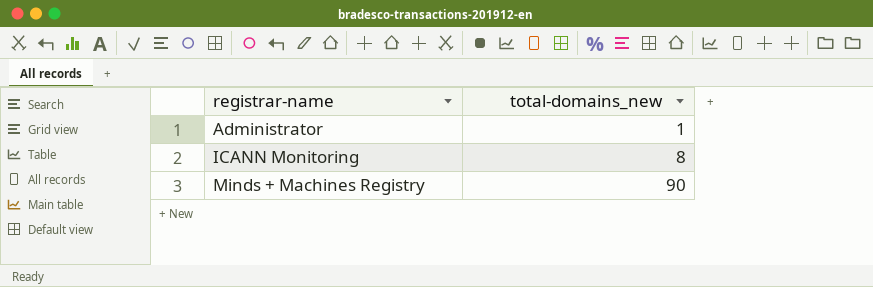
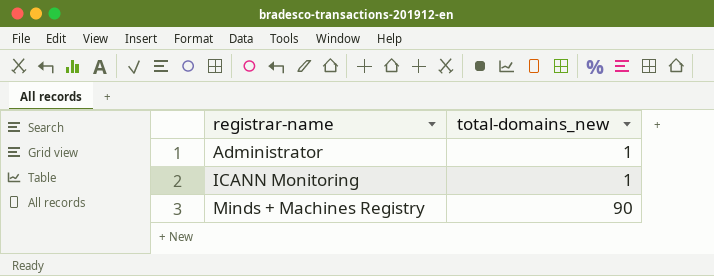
ICANN Monitoring | total-domains_new: 8 -> 1

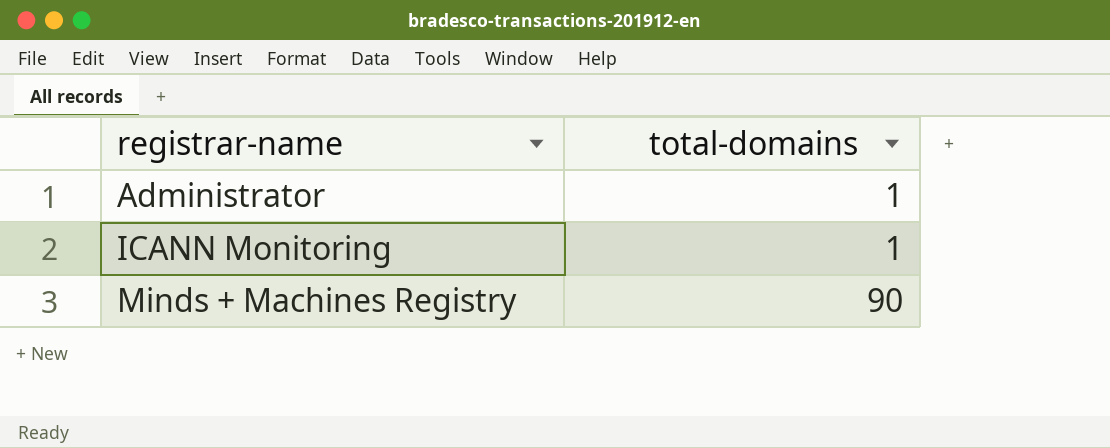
column name: total-domains_new -> total-domains

